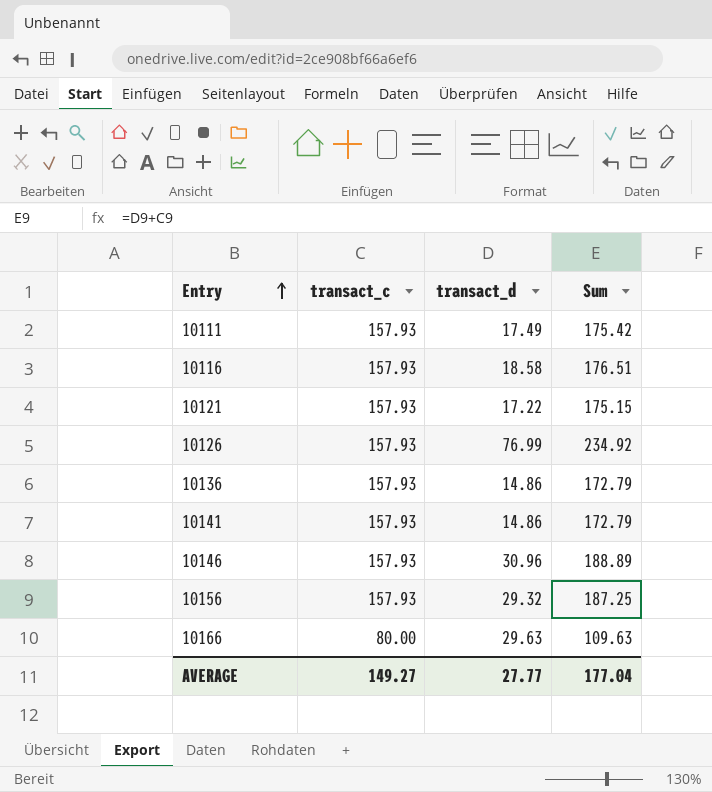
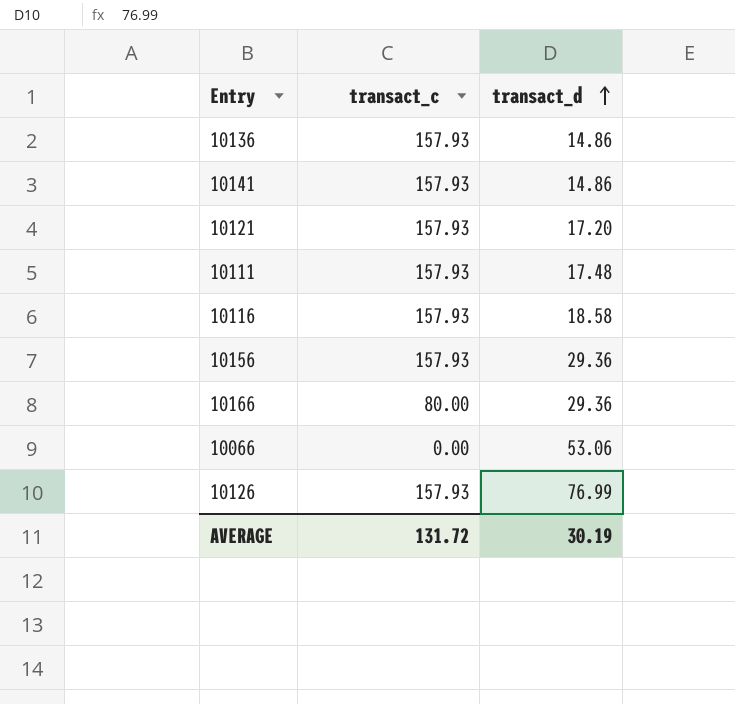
row order: Entry ascending -> transact_d ascending
column Sum | formula: [transact_c] + [transact_d] -> none
row 10146: 157.93 | 30.96 | 188.89 -> none
10121 | transact_d: 17.22 -> 17.20
10111 | transact_d: 17.49 -> 17.48
10156 | transact_d: 29.32 -> 29.36
10166 | transact_d: 29.63 -> 29.36
row 10066: none -> 0.00 | 53.06
AVERAGE | transact_c: 149.27 -> 131.72
AVERAGE | transact_d: 27.77 -> 30.19

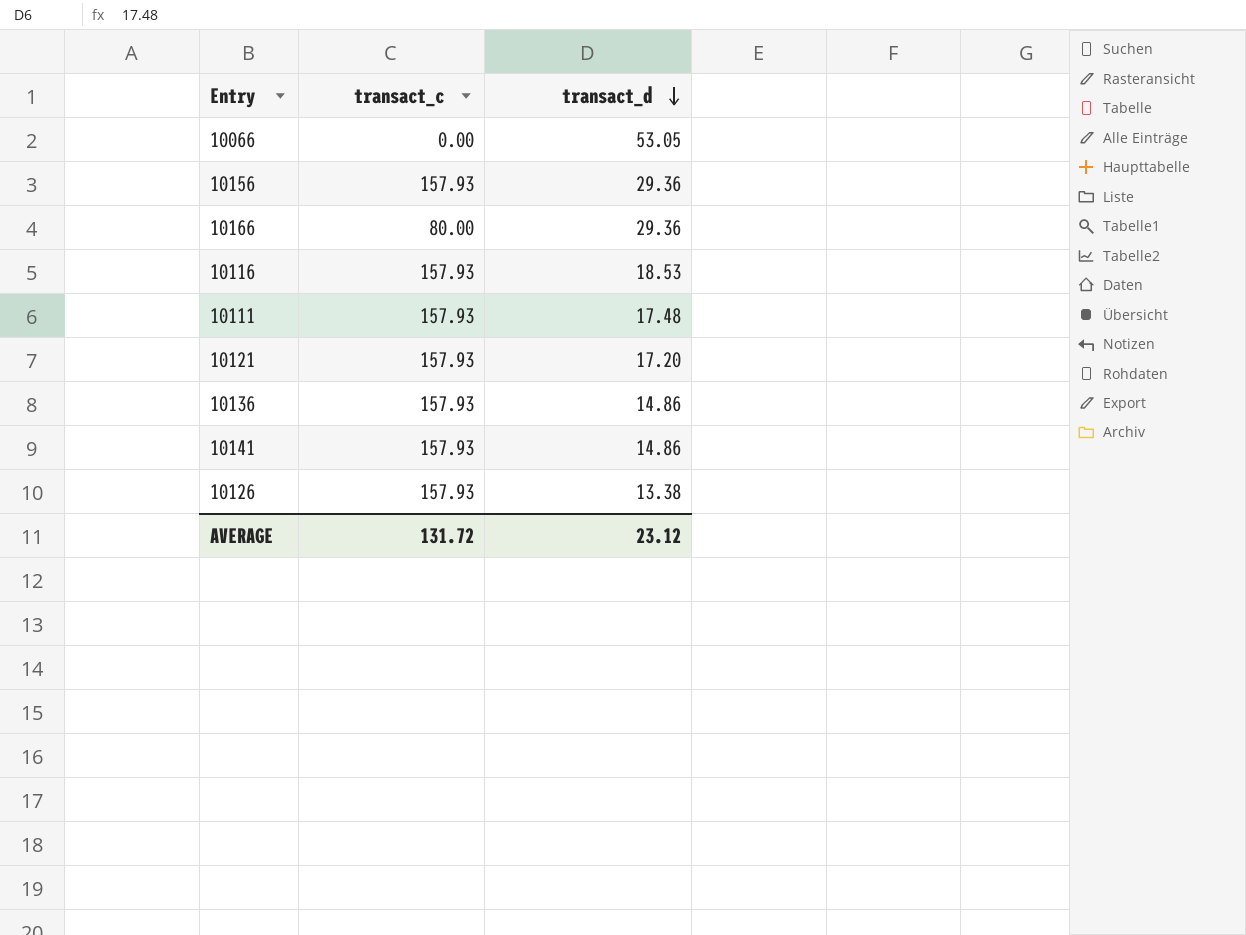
row order: transact_d ascending -> transact_d descending
10066 | transact_d: 53.06 -> 53.05
10116 | transact_d: 18.58 -> 18.53
10126 | transact_d: 76.99 -> 13.38
AVERAGE | transact_d: 30.19 -> 23.12

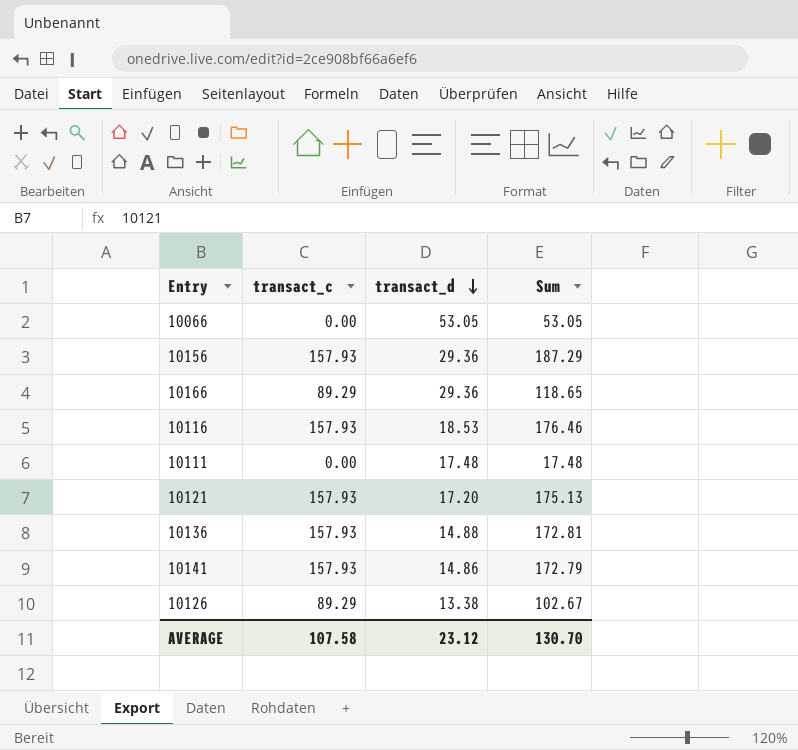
column Sum | formula: none -> [transact_c] + [transact_d]
10166 | transact_c: 80.00 -> 89.29
10111 | transact_c: 157.93 -> 0.00
10136 | transact_d: 14.86 -> 14.88
10126 | transact_c: 157.93 -> 89.29
AVERAGE | transact_c: 131.72 -> 107.58

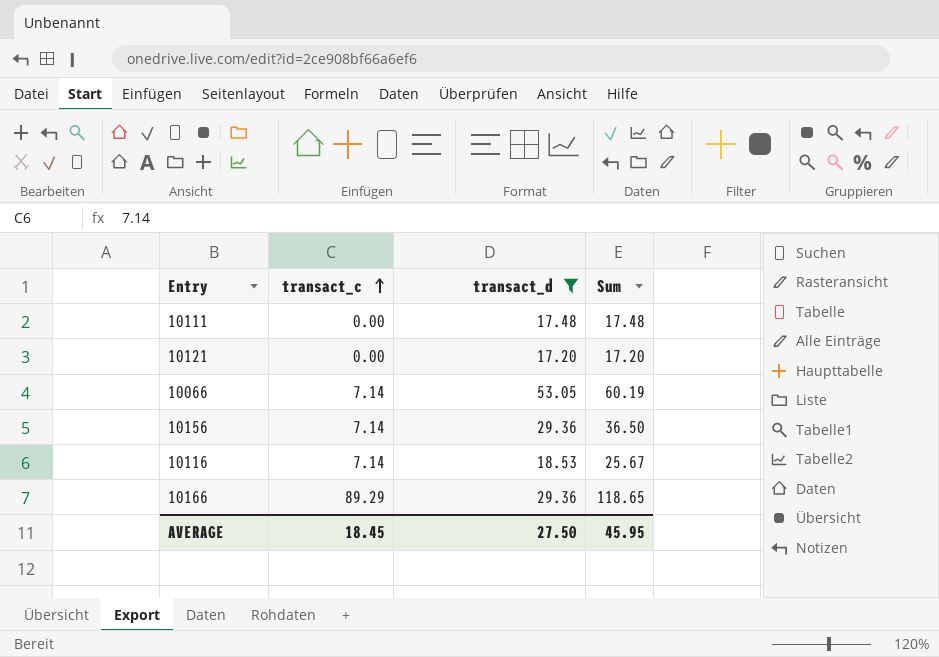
filter: none -> transact_d >= 17.20
row order: transact_d descending -> transact_c ascending
10121 | transact_c: 157.93 -> 0.00
10121 | Sum: 175.13 -> 17.20
10066 | transact_c: 0.00 -> 7.14
10066 | Sum: 53.05 -> 60.19
10156 | transact_c: 157.93 -> 7.14
10156 | Sum: 187.29 -> 36.50
10116 | transact_c: 157.93 -> 7.14
10116 | Sum: 176.46 -> 25.67
AVERAGE | transact_c: 107.58 -> 18.45
AVERAGE | transact_d: 23.12 -> 27.50
AVERAGE | Sum: 130.70 -> 45.95

